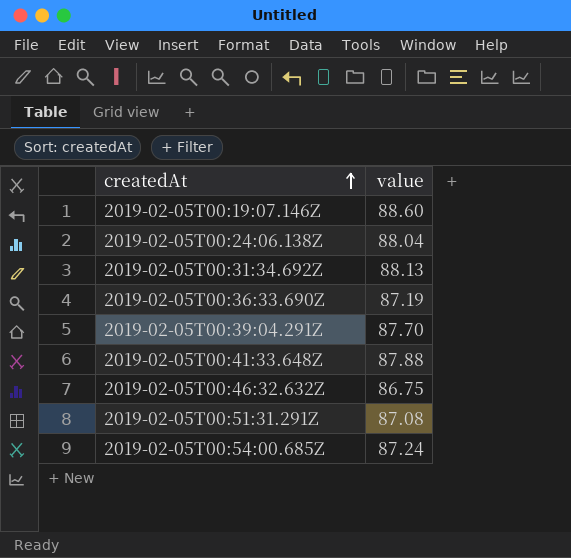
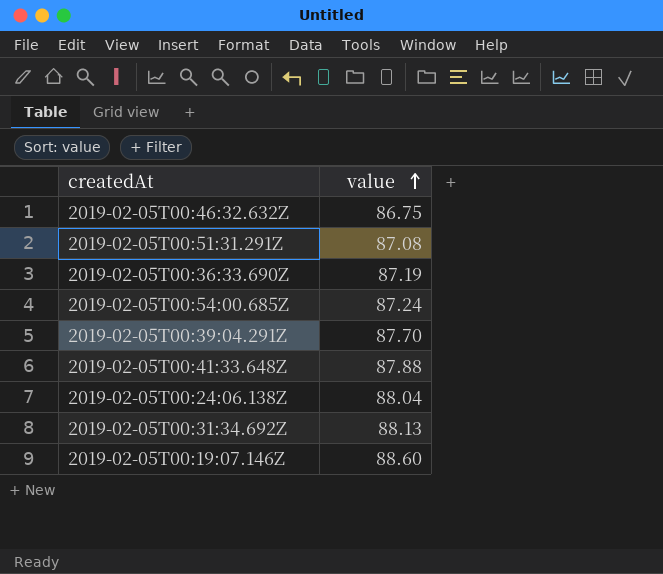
row order: createdAt ascending -> value ascending

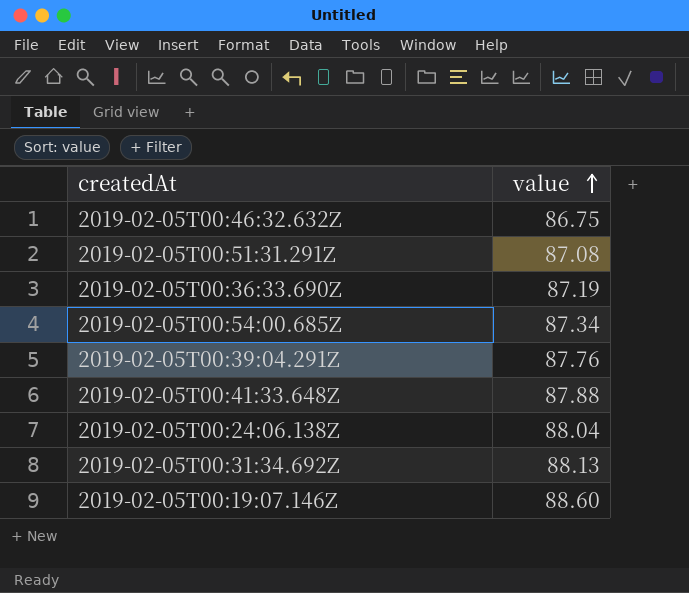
2019-02-05T00:54:00.685Z | value: 87.24 -> 87.34
2019-02-05T00:39:04.291Z | value: 87.70 -> 87.76

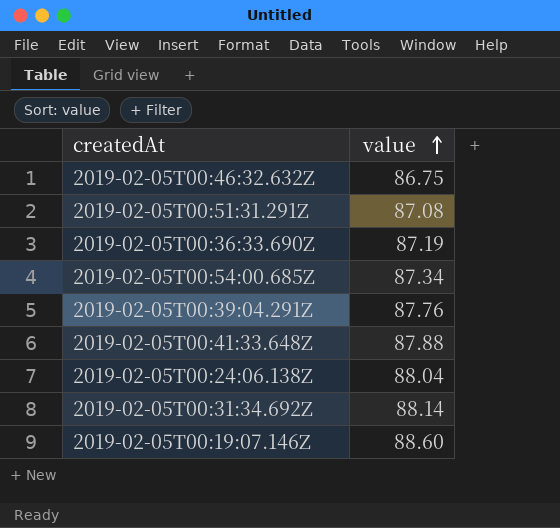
2019-02-05T00:31:34.692Z | value: 88.13 -> 88.14

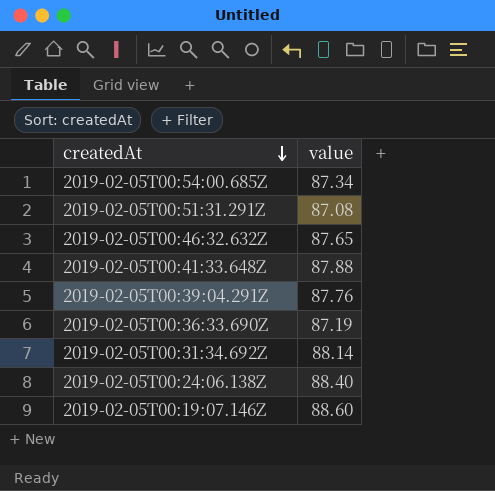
row order: value ascending -> createdAt descending
2019-02-05T00:46:32.632Z | value: 86.75 -> 87.65
2019-02-05T00:24:06.138Z | value: 88.04 -> 88.40

